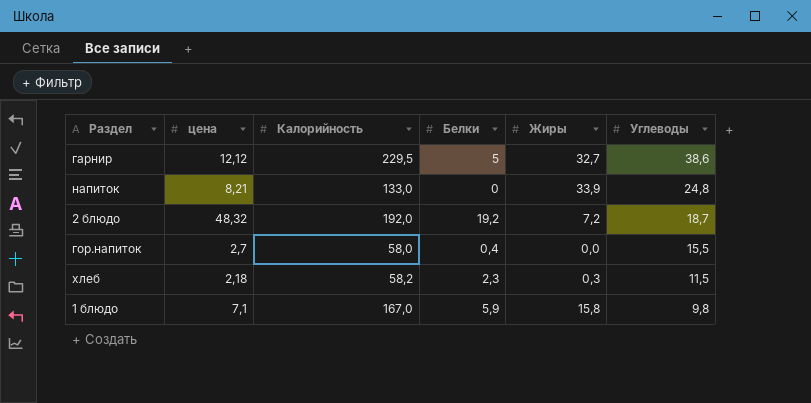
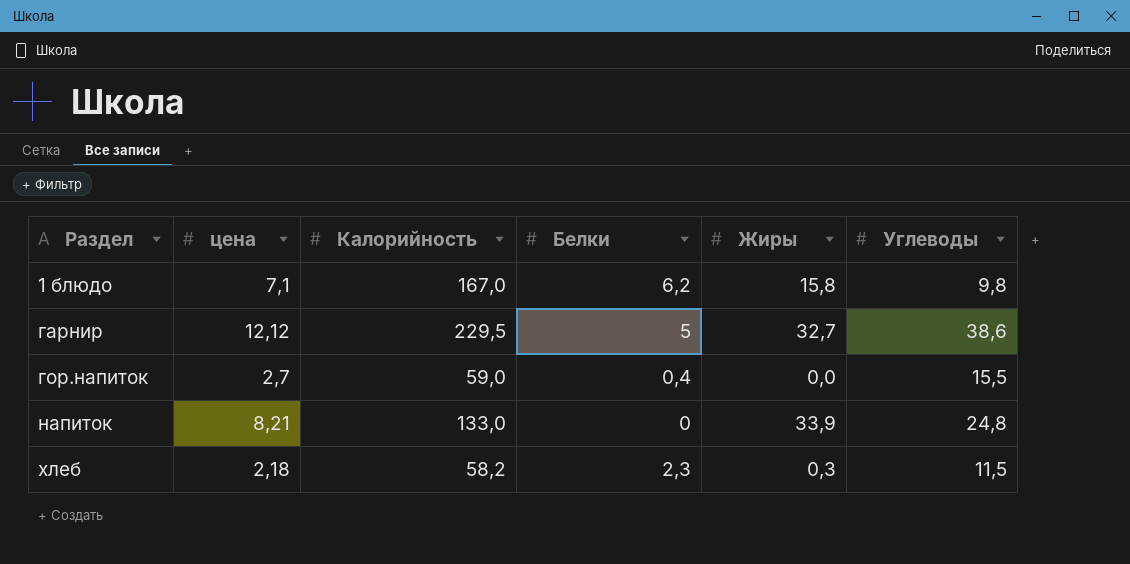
row order: Углеводы descending -> Раздел ascending
row 2 блюдо: 48,32 | 192,0 | 19,2 | 7,2 | 18,7 -> none
1 блюдо | Белки: 5,9 -> 6,2
гор.напиток | Калорийность: 58,0 -> 59,0

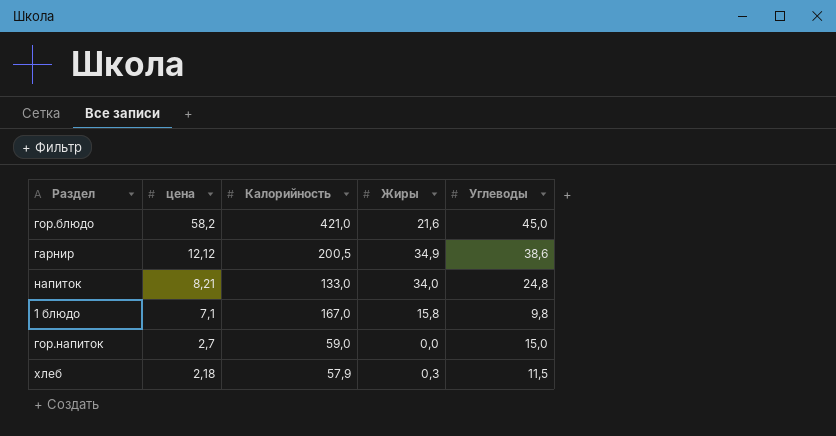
row order: Раздел ascending -> цена descending
column Белки | position: 4 -> none
row гор.блюдо: none -> 58,2 | 421,0 | 21,6 | 45,0
гарнир | Калорийность: 229,5 -> 200,5
гарнир | Жиры: 32,7 -> 34,9
напиток | Жиры: 33,9 -> 34,0
гор.напиток | Углеводы: 15,5 -> 15,0
хлеб | Калорийность: 58,2 -> 57,9

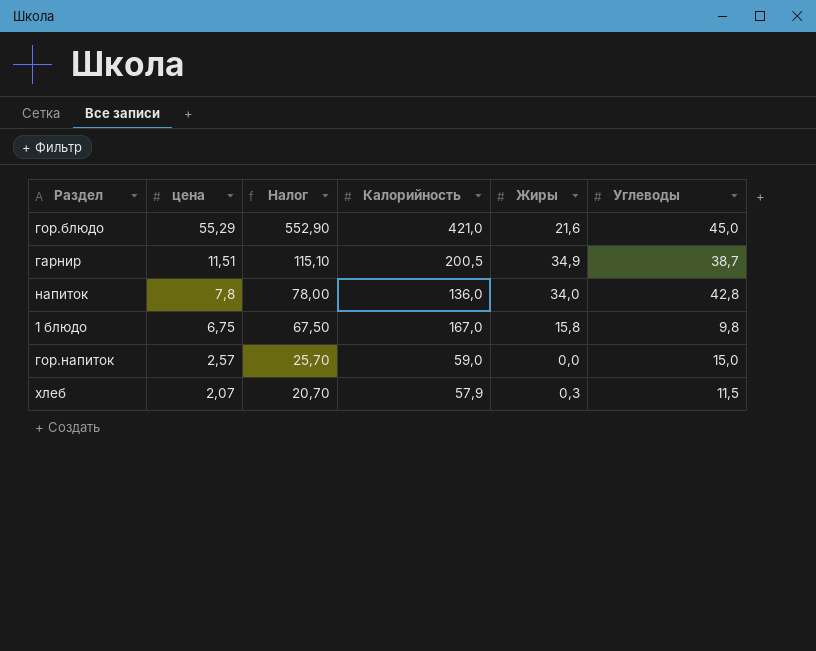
column Налог | formula: none -> [цена] * 10
гор.блюдо | цена: 58,2 -> 55,29
гарнир | цена: 12,12 -> 11,51
гарнир | Углеводы: 38,6 -> 38,7
напиток | цена: 8,21 -> 7,8
напиток | Калорийность: 133,0 -> 136,0
напиток | Углеводы: 24,8 -> 42,8
1 блюдо | цена: 7,1 -> 6,75
гор.напиток | цена: 2,7 -> 2,57
хлеб | цена: 2,18 -> 2,07

